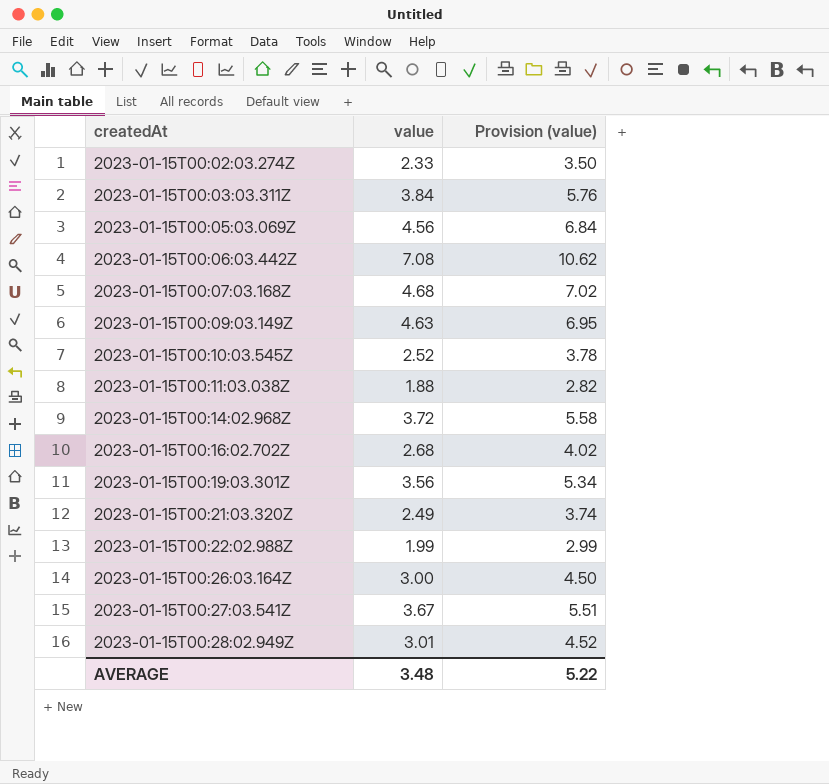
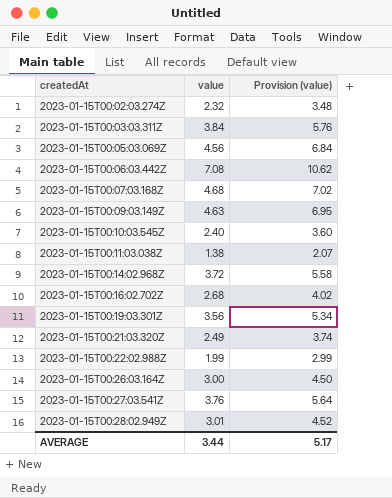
2023-01-15T00:02:03.274Z | value: 2.33 -> 2.32
2023-01-15T00:02:03.274Z | Provision (value): 3.50 -> 3.48
2023-01-15T00:10:03.545Z | value: 2.52 -> 2.40
2023-01-15T00:10:03.545Z | Provision (value): 3.78 -> 3.60
2023-01-15T00:11:03.038Z | value: 1.88 -> 1.38
2023-01-15T00:11:03.038Z | Provision (value): 2.82 -> 2.07
2023-01-15T00:27:03.541Z | value: 3.67 -> 3.76
2023-01-15T00:27:03.541Z | Provision (value): 5.51 -> 5.64
AVERAGE | value: 3.48 -> 3.44
AVERAGE | Provision (value): 5.22 -> 5.17

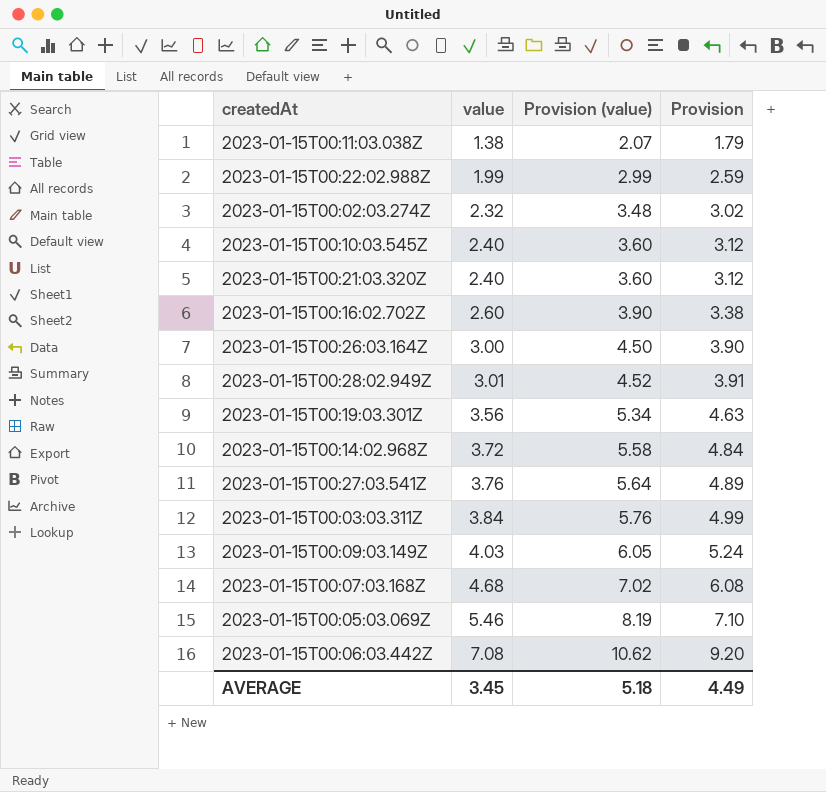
row order: createdAt ascending -> value ascending
column Provision | formula: none -> [value] * 1.3
2023-01-15T00:21:03.320Z | value: 2.49 -> 2.40
2023-01-15T00:21:03.320Z | Provision (value): 3.74 -> 3.60
2023-01-15T00:16:02.702Z | value: 2.68 -> 2.60
2023-01-15T00:16:02.702Z | Provision (value): 4.02 -> 3.90
2023-01-15T00:09:03.149Z | value: 4.63 -> 4.03
2023-01-15T00:09:03.149Z | Provision (value): 6.95 -> 6.05
2023-01-15T00:05:03.069Z | value: 4.56 -> 5.46
2023-01-15T00:05:03.069Z | Provision (value): 6.84 -> 8.19
AVERAGE | value: 3.44 -> 3.45
AVERAGE | Provision (value): 5.17 -> 5.18

